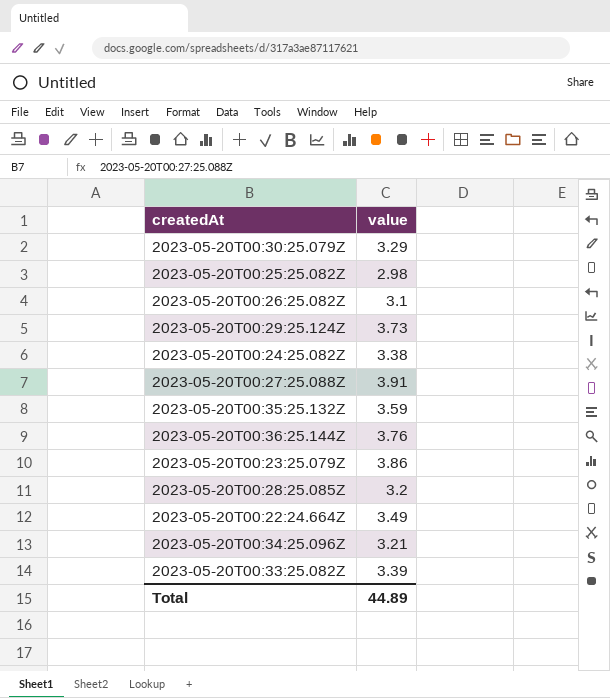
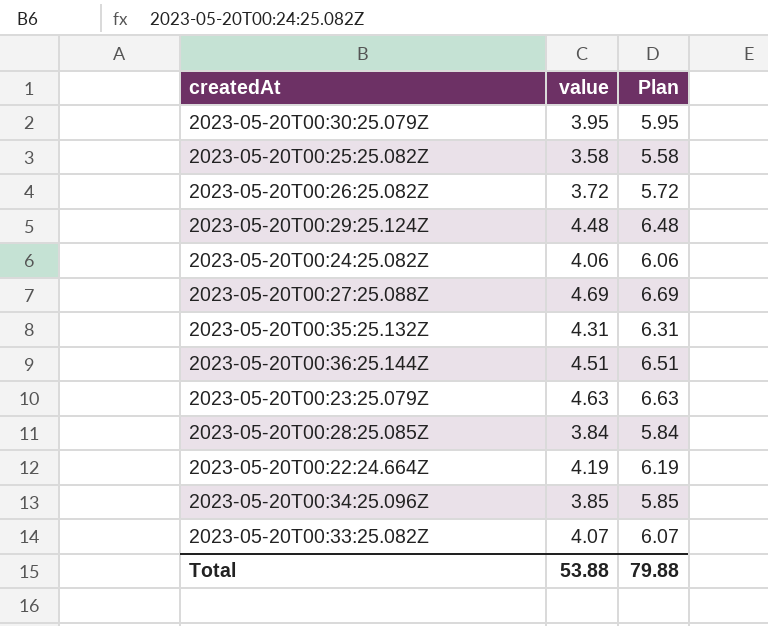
column Plan | formula: none -> [value] + 2
2023-05-20T00:30:25.079Z | value: 3.29 -> 3.95
2023-05-20T00:25:25.082Z | value: 2.98 -> 3.58
2023-05-20T00:26:25.082Z | value: 3.1 -> 3.72
2023-05-20T00:29:25.124Z | value: 3.73 -> 4.48
2023-05-20T00:24:25.082Z | value: 3.38 -> 4.06
2023-05-20T00:27:25.088Z | value: 3.91 -> 4.69
2023-05-20T00:35:25.132Z | value: 3.59 -> 4.31
2023-05-20T00:36:25.144Z | value: 3.76 -> 4.51
2023-05-20T00:23:25.079Z | value: 3.86 -> 4.63
2023-05-20T00:28:25.085Z | value: 3.2 -> 3.84
2023-05-20T00:22:24.664Z | value: 3.49 -> 4.19
2023-05-20T00:34:25.096Z | value: 3.21 -> 3.85
2023-05-20T00:33:25.082Z | value: 3.39 -> 4.07
Total | value: 44.89 -> 53.88

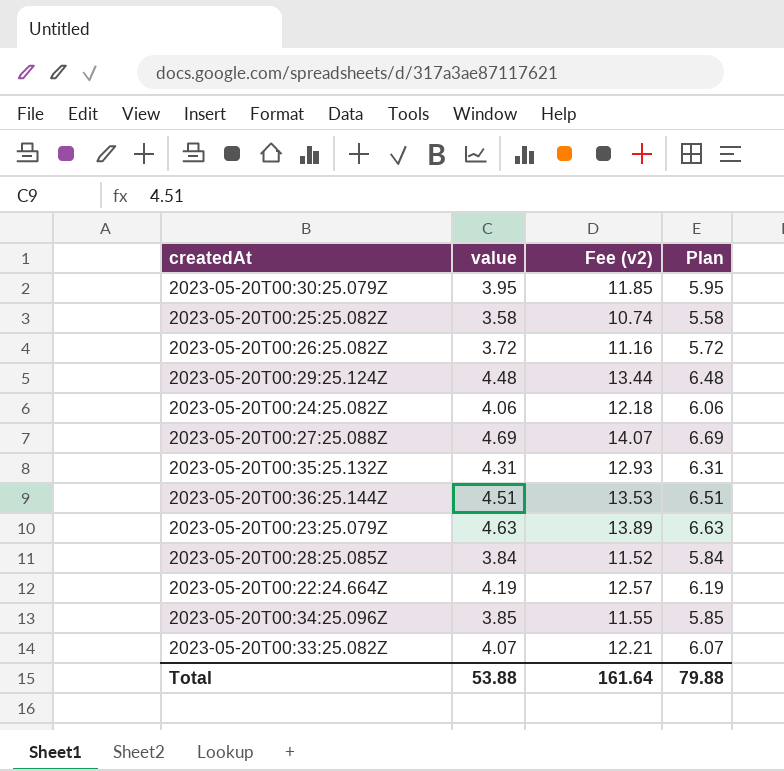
column Fee (v2) | formula: none -> [value] * 3

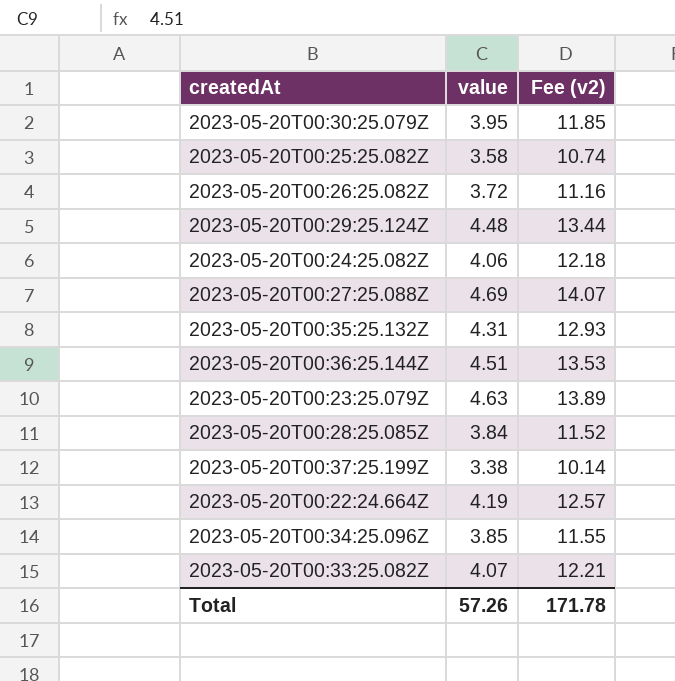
column Plan | formula: [value] + 2 -> none
row 2023-05-20T00:37:25.199Z: none -> 3.38 | 10.14
Total | value: 53.88 -> 57.26
Total | Fee (v2): 161.64 -> 171.78

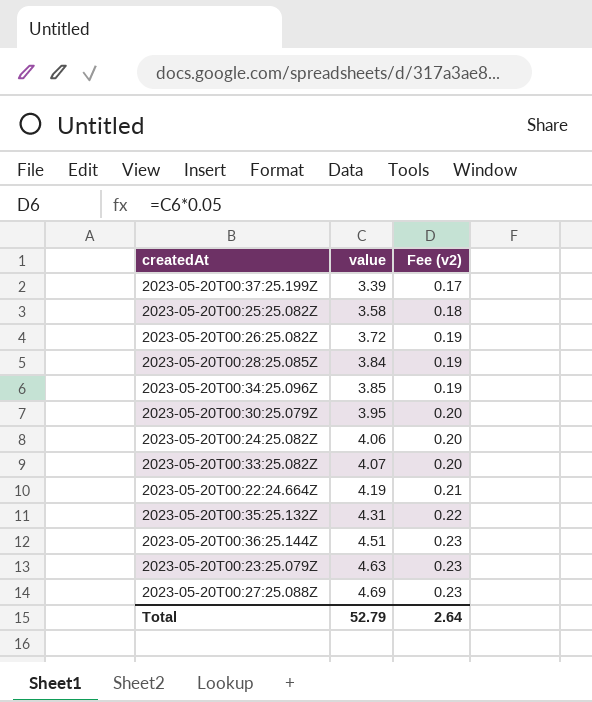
row order: none -> value ascending
column Fee (v2) | formula: [value] * 3 -> [value] * 0.05
row 2023-05-20T00:29:25.124Z: 4.48 | 13.44 -> none
2023-05-20T00:37:25.199Z | value: 3.38 -> 3.39
Total | value: 57.26 -> 52.79
Total | Fee (v2): 171.78 -> 2.64

